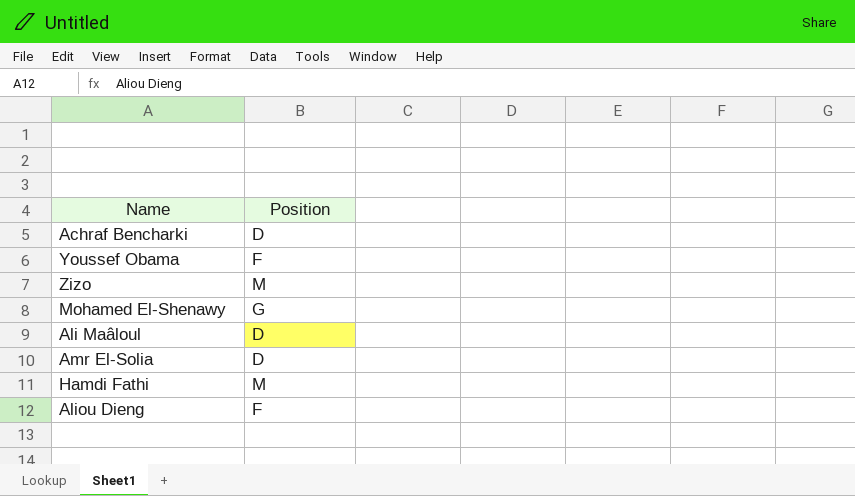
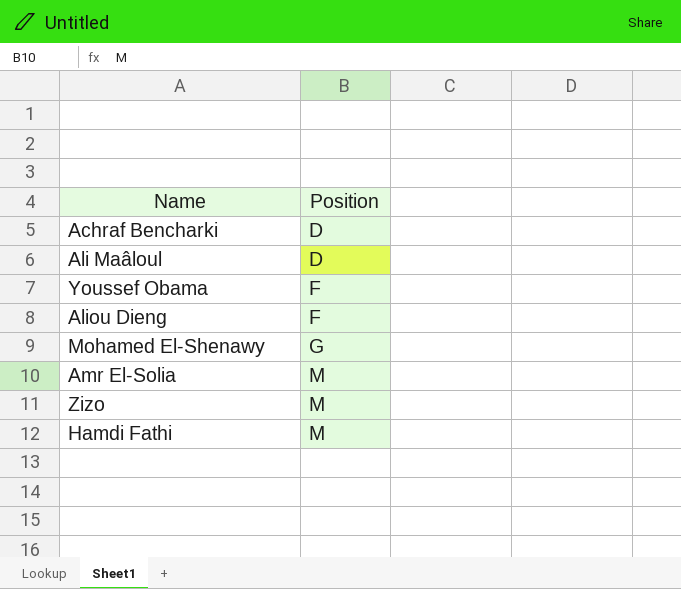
row order: none -> Position ascending
Amr El-Solia | Position: D -> M

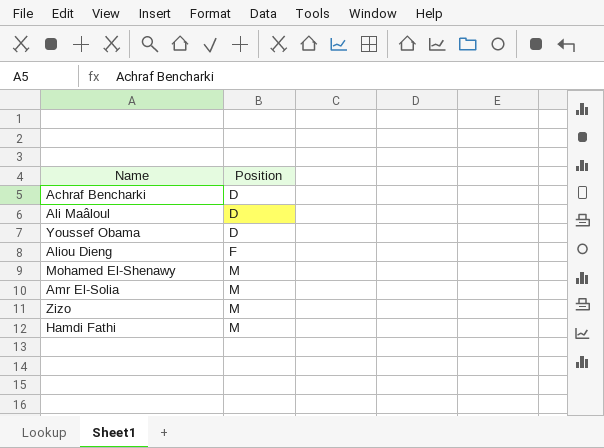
Youssef Obama | Position: F -> D
Mohamed El-Shenawy | Position: G -> M

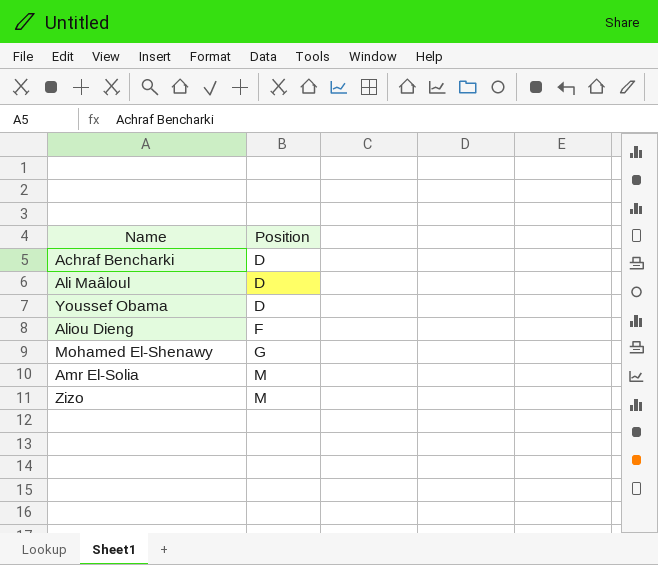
row Hamdi Fathi: M -> none
Mohamed El-Shenawy | Position: M -> G

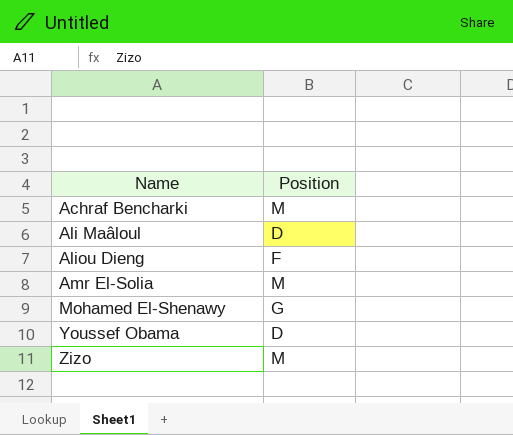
row order: Position ascending -> Name ascending
Achraf Bencharki | Position: D -> M

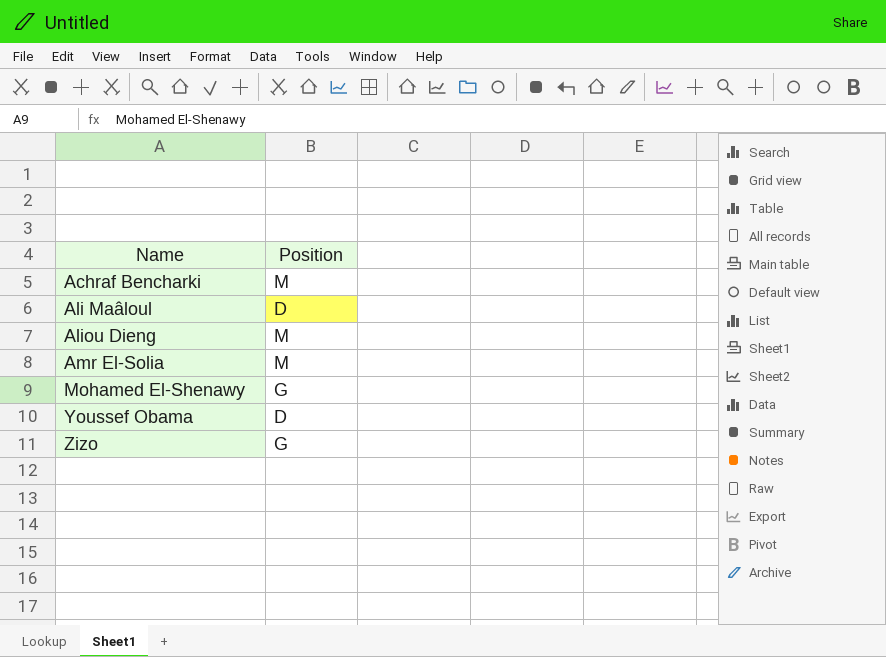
Aliou Dieng | Position: F -> M
Zizo | Position: M -> G

